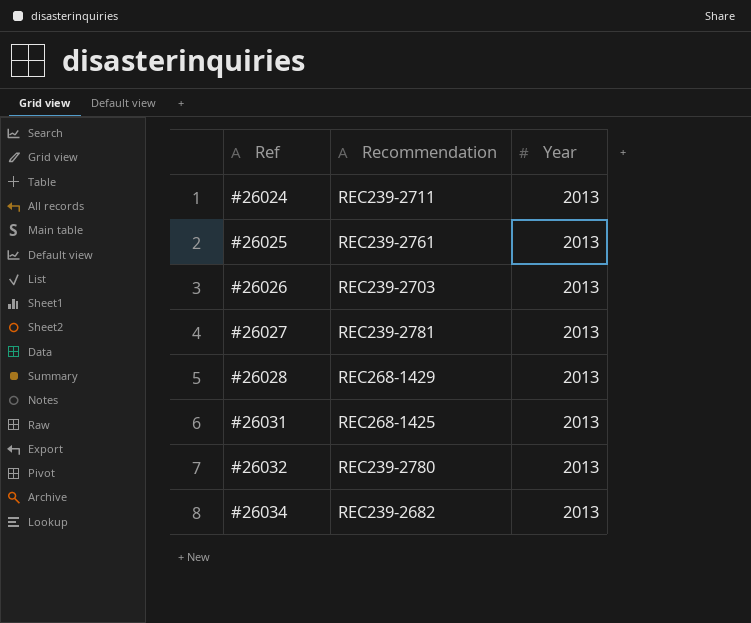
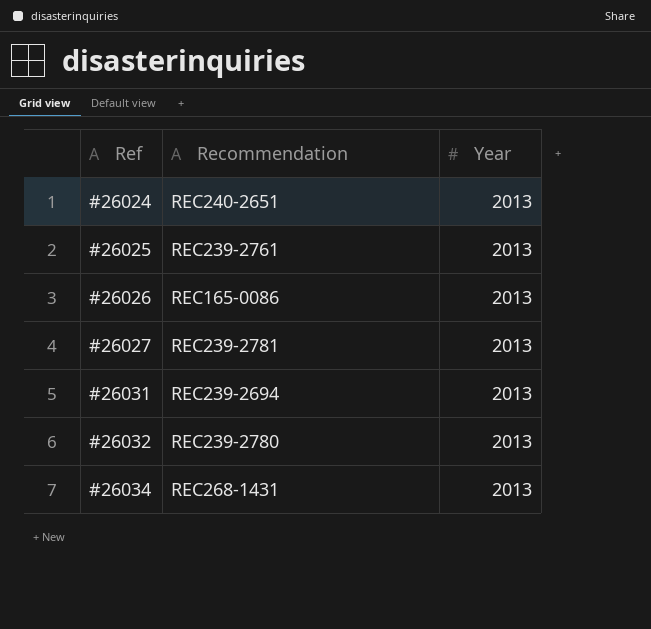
row #26028: REC268-1429 | 2013 -> none
#26024 | Recommendation: REC239-2711 -> REC240-2651
#26026 | Recommendation: REC239-2703 -> REC165-0086
#26031 | Recommendation: REC268-1425 -> REC239-2694
#26034 | Recommendation: REC239-2682 -> REC268-1431

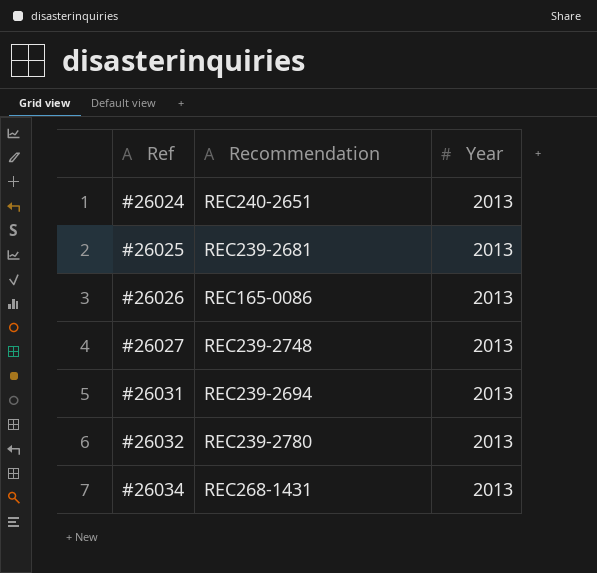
#26025 | Recommendation: REC239-2761 -> REC239-2681
#26027 | Recommendation: REC239-2781 -> REC239-2748

